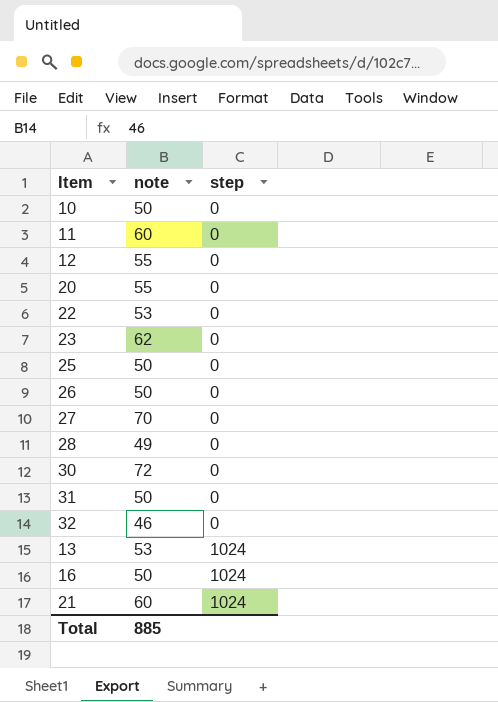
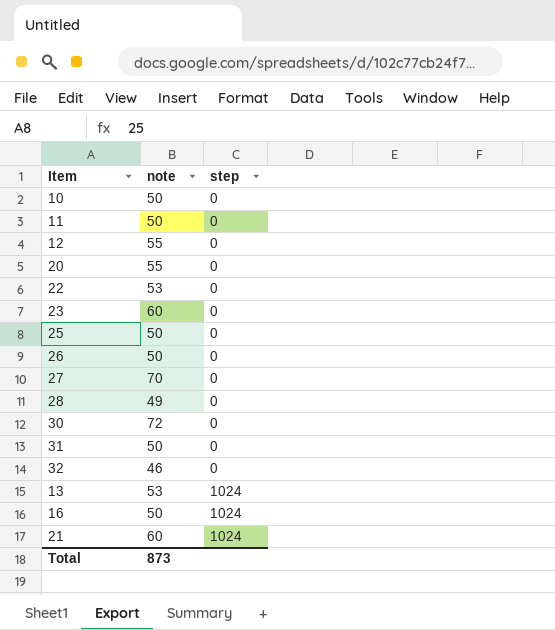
11 | note: 60 -> 50
23 | note: 62 -> 60
Total | note: 885 -> 873

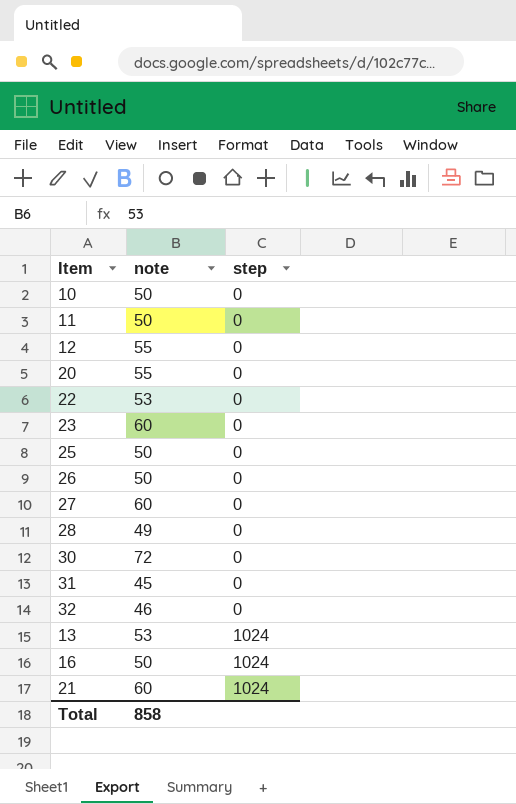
27 | note: 70 -> 60
31 | note: 50 -> 45
Total | note: 873 -> 858

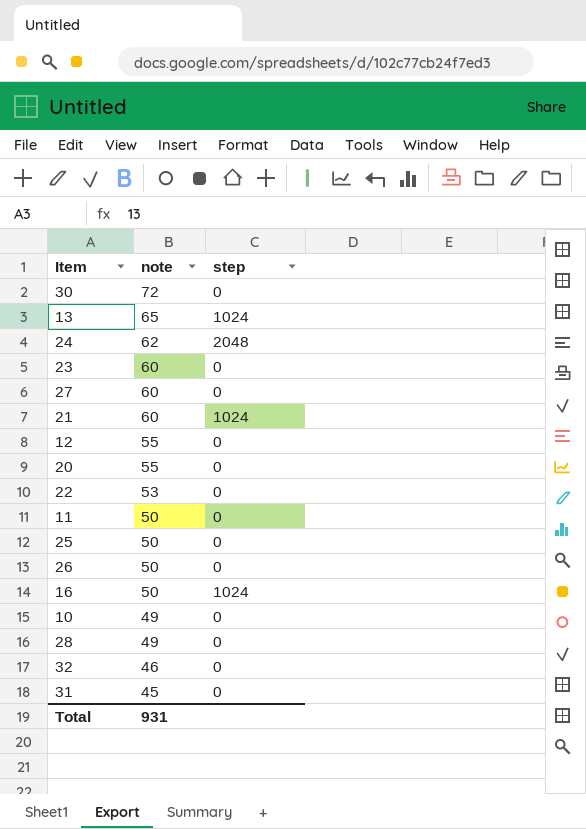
row order: step ascending -> note descending
13 | note: 53 -> 65
row 24: none -> 62 | 2048
10 | note: 50 -> 49
Total | note: 858 -> 931

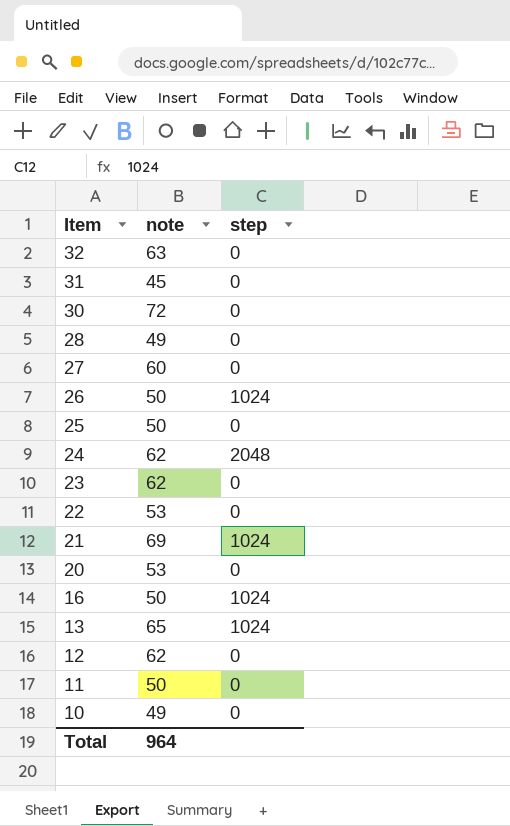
row order: note descending -> Item descending
32 | note: 46 -> 63
26 | step: 0 -> 1024
23 | note: 60 -> 62
21 | note: 60 -> 69
20 | note: 55 -> 53
12 | note: 55 -> 62
Total | note: 931 -> 964

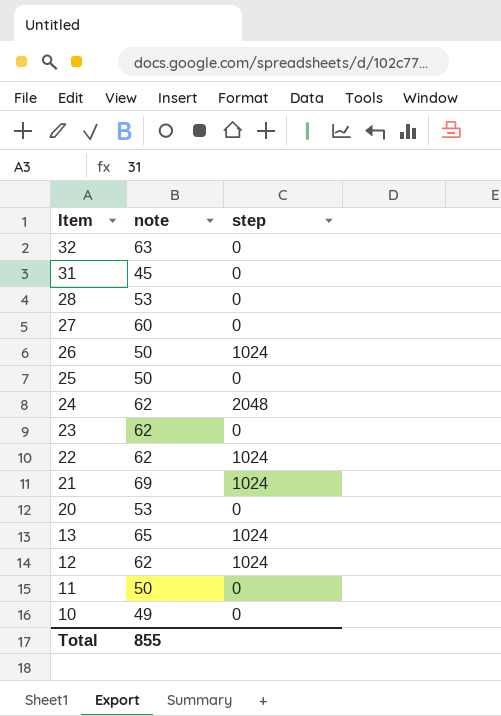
row 30: 72 | 0 -> none
row 16: 50 | 1024 -> none
28 | note: 49 -> 53
22 | note: 53 -> 62
22 | step: 0 -> 1024
12 | step: 0 -> 1024
Total | note: 964 -> 855

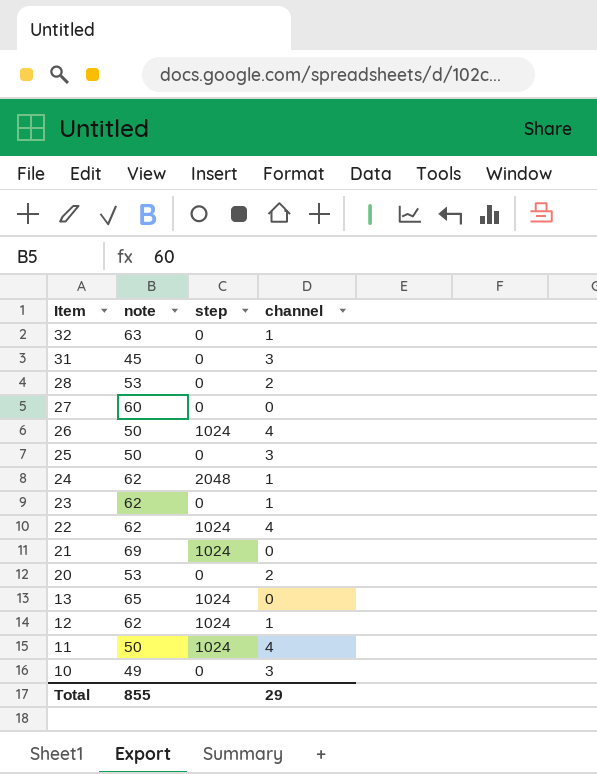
column channel | position: none -> 4
11 | step: 0 -> 1024

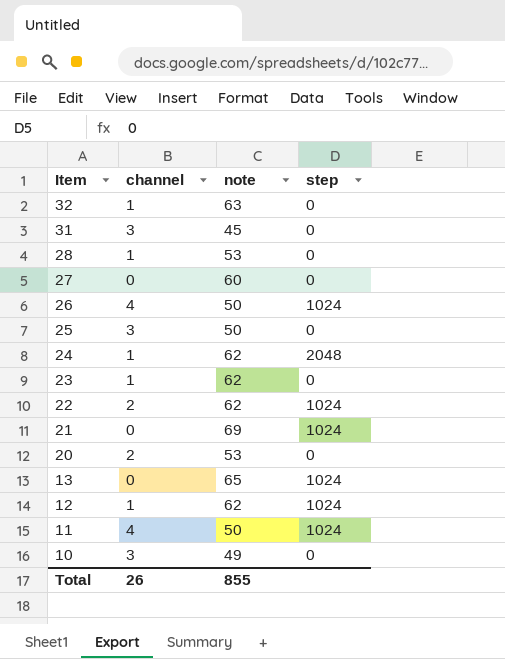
column channel | position: 4 -> 2
28 | channel: 2 -> 1
22 | channel: 4 -> 2
Total | channel: 29 -> 26

